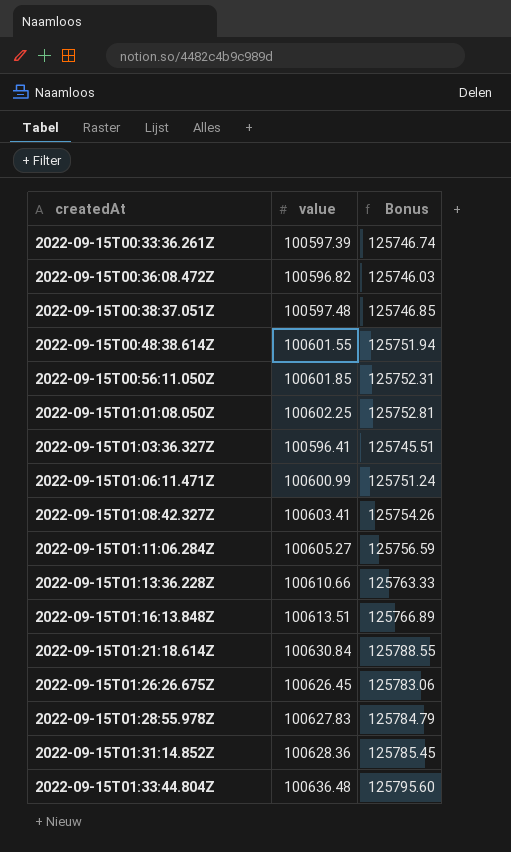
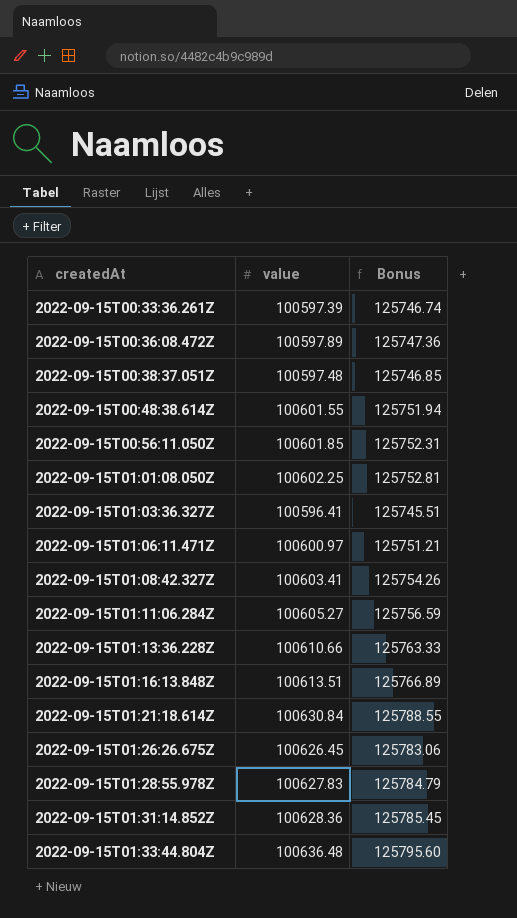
2022-09-15T00:36:08.472Z | value: 100596.82 -> 100597.89
2022-09-15T00:36:08.472Z | Bonus: 125746.03 -> 125747.36
2022-09-15T01:06:11.471Z | value: 100600.99 -> 100600.97
2022-09-15T01:06:11.471Z | Bonus: 125751.24 -> 125751.21

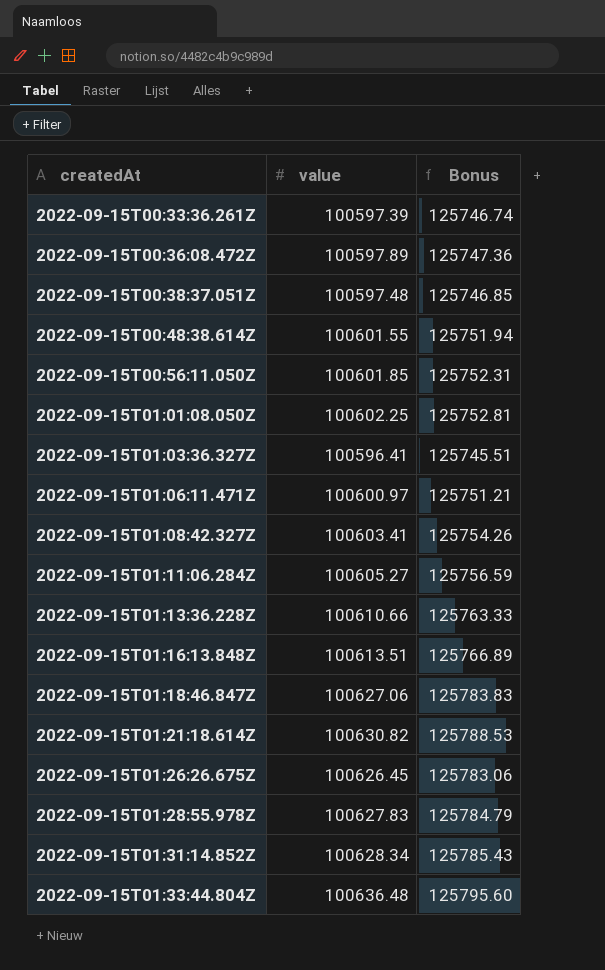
row 2022-09-15T01:18:46.847Z: none -> 100627.06 | 125783.83
2022-09-15T01:21:18.614Z | value: 100630.84 -> 100630.82
2022-09-15T01:21:18.614Z | Bonus: 125788.55 -> 125788.53
2022-09-15T01:31:14.852Z | value: 100628.36 -> 100628.34
2022-09-15T01:31:14.852Z | Bonus: 125785.45 -> 125785.43

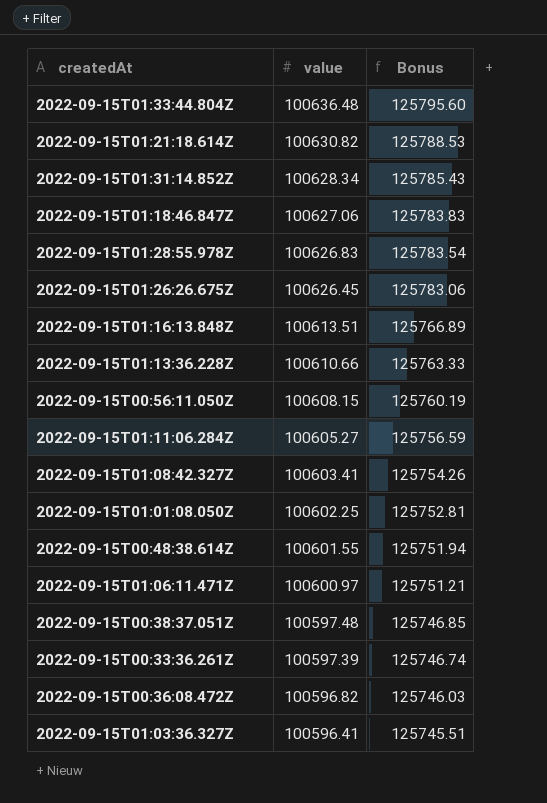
row order: createdAt ascending -> value descending
2022-09-15T01:28:55.978Z | value: 100627.83 -> 100626.83
2022-09-15T01:28:55.978Z | Bonus: 125784.79 -> 125783.54
2022-09-15T00:56:11.050Z | value: 100601.85 -> 100608.15
2022-09-15T00:56:11.050Z | Bonus: 125752.31 -> 125760.19
2022-09-15T00:36:08.472Z | value: 100597.89 -> 100596.82
2022-09-15T00:36:08.472Z | Bonus: 125747.36 -> 125746.03

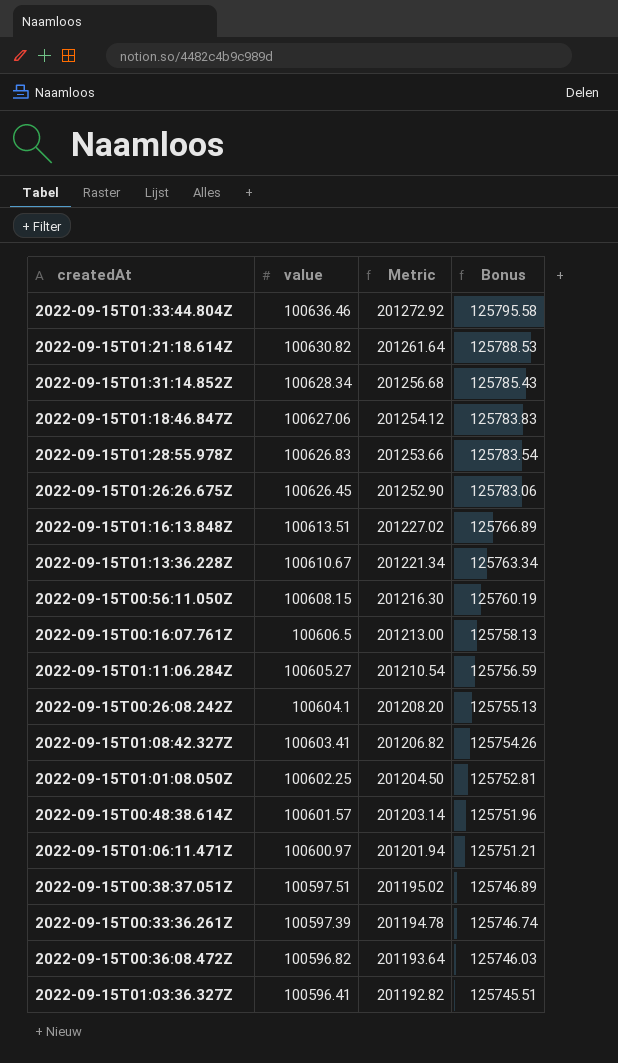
column Metric | formula: none -> [value] * 2
2022-09-15T01:33:44.804Z | value: 100636.48 -> 100636.46
2022-09-15T01:33:44.804Z | Bonus: 125795.60 -> 125795.58
2022-09-15T01:13:36.228Z | value: 100610.66 -> 100610.67
2022-09-15T01:13:36.228Z | Bonus: 125763.33 -> 125763.34
row 2022-09-15T00:16:07.761Z: none -> 100606.5 | 201213.00 | 125758.13
row 2022-09-15T00:26:08.242Z: none -> 100604.1 | 201208.20 | 125755.13
2022-09-15T00:48:38.614Z | value: 100601.55 -> 100601.57
2022-09-15T00:48:38.614Z | Bonus: 125751.94 -> 125751.96
2022-09-15T00:38:37.051Z | value: 100597.48 -> 100597.51
2022-09-15T00:38:37.051Z | Bonus: 125746.85 -> 125746.89

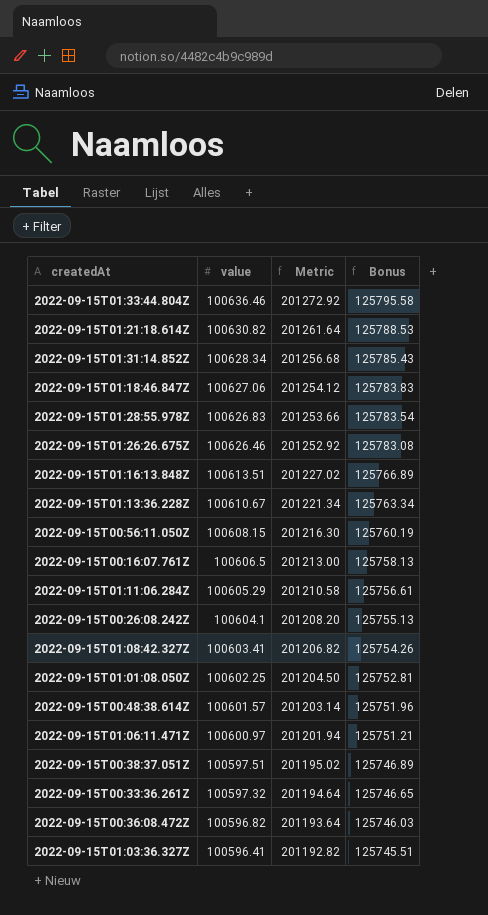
2022-09-15T01:26:26.675Z | value: 100626.45 -> 100626.46
2022-09-15T01:26:26.675Z | Metric: 201252.90 -> 201252.92
2022-09-15T01:26:26.675Z | Bonus: 125783.06 -> 125783.08
2022-09-15T01:11:06.284Z | value: 100605.27 -> 100605.29
2022-09-15T01:11:06.284Z | Metric: 201210.54 -> 201210.58
2022-09-15T01:11:06.284Z | Bonus: 125756.59 -> 125756.61
2022-09-15T00:33:36.261Z | value: 100597.39 -> 100597.32
2022-09-15T00:33:36.261Z | Metric: 201194.78 -> 201194.64
2022-09-15T00:33:36.261Z | Bonus: 125746.74 -> 125746.65

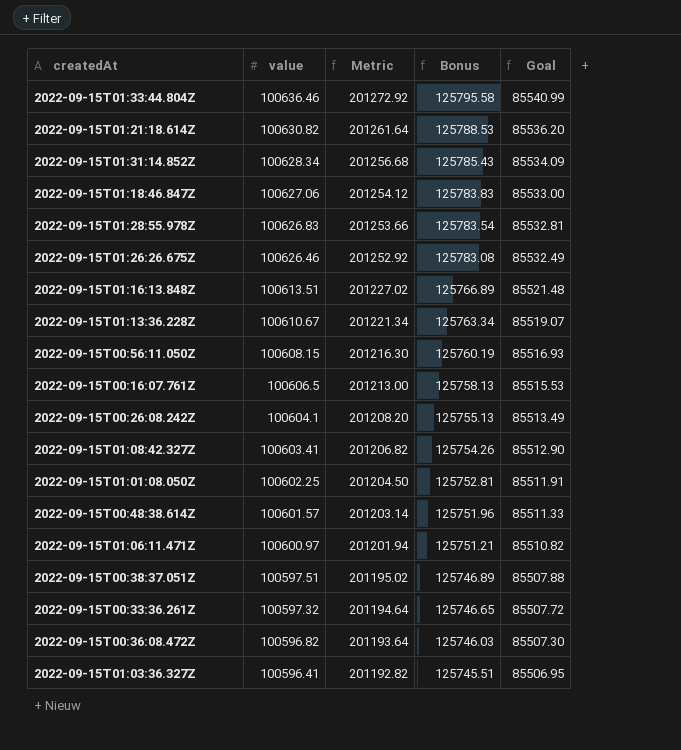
column Goal | formula: none -> [value] * 0.85
row 2022-09-15T01:11:06.284Z: 100605.29 | 201210.58 | 125756.61 -> none

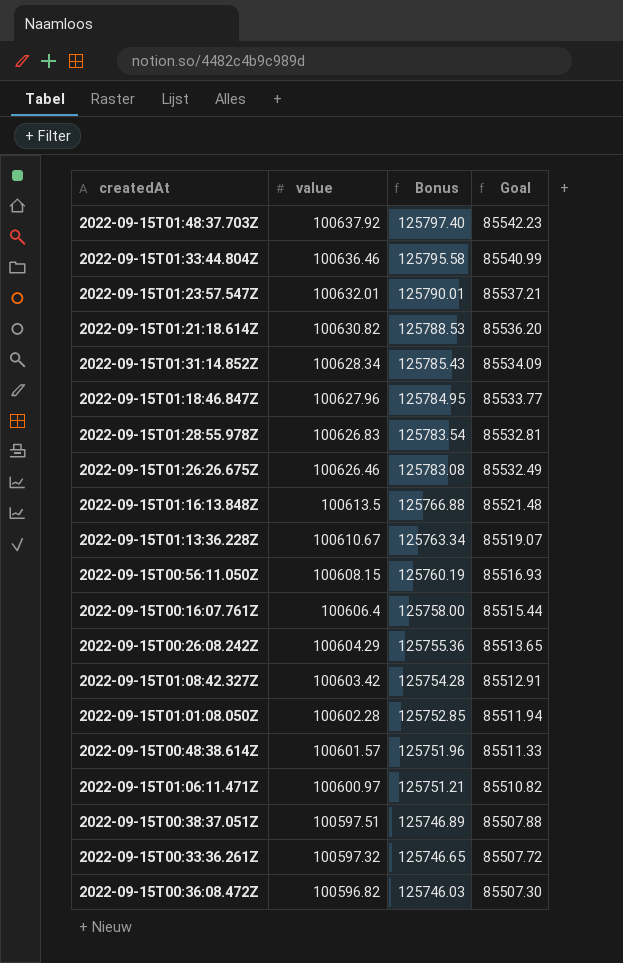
column Metric | formula: [value] * 2 -> none
row 2022-09-15T01:03:36.327Z: 100596.41 | 201192.82 | 125745.51 | 85506.95 -> none
row 2022-09-15T01:48:37.703Z: none -> 100637.92 | 125797.40 | 85542.23
row 2022-09-15T01:23:57.547Z: none -> 100632.01 | 125790.01 | 85537.21
2022-09-15T01:18:46.847Z | value: 100627.06 -> 100627.96
2022-09-15T01:18:46.847Z | Bonus: 125783.83 -> 125784.95
2022-09-15T01:18:46.847Z | Goal: 85533.00 -> 85533.77
2022-09-15T01:16:13.848Z | value: 100613.51 -> 100613.5
2022-09-15T01:16:13.848Z | Bonus: 125766.89 -> 125766.88
2022-09-15T00:16:07.761Z | value: 100606.5 -> 100606.4
2022-09-15T00:16:07.761Z | Bonus: 125758.13 -> 125758.00
2022-09-15T00:16:07.761Z | Goal: 85515.53 -> 85515.44
2022-09-15T00:26:08.242Z | value: 100604.1 -> 100604.29
2022-09-15T00:26:08.242Z | Bonus: 125755.13 -> 125755.36
2022-09-15T00:26:08.242Z | Goal: 85513.49 -> 85513.65
2022-09-15T01:08:42.327Z | value: 100603.41 -> 100603.42
2022-09-15T01:08:42.327Z | Bonus: 125754.26 -> 125754.28
2022-09-15T01:08:42.327Z | Goal: 85512.90 -> 85512.91
2022-09-15T01:01:08.050Z | value: 100602.25 -> 100602.28
2022-09-15T01:01:08.050Z | Bonus: 125752.81 -> 125752.85
2022-09-15T01:01:08.050Z | Goal: 85511.91 -> 85511.94

